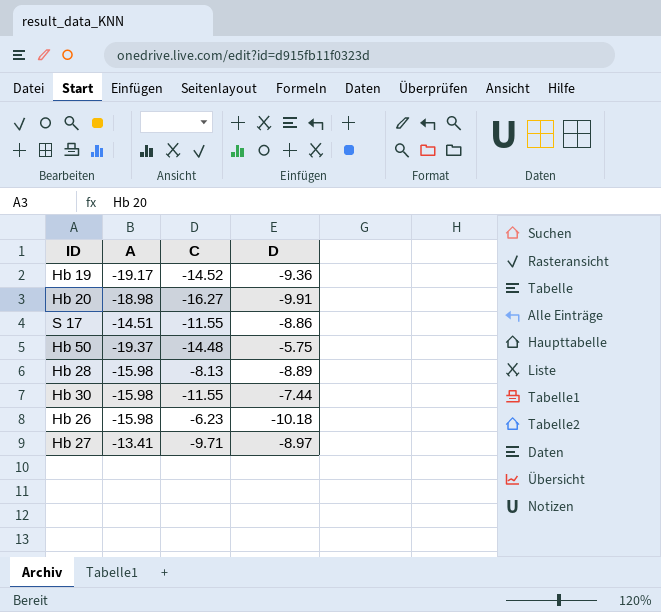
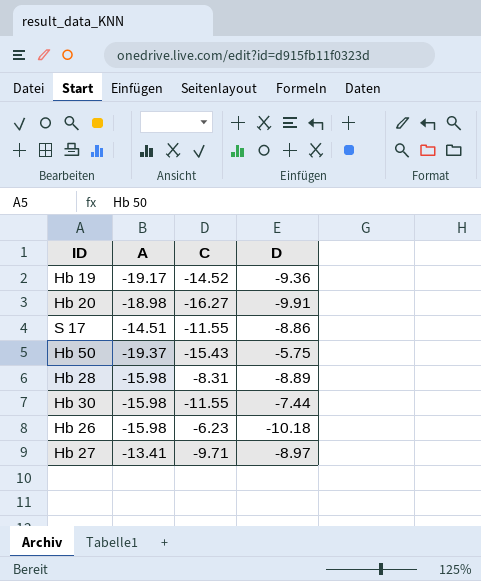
Hb 50 | C: -14.48 -> -15.43
Hb 28 | C: -8.13 -> -8.31

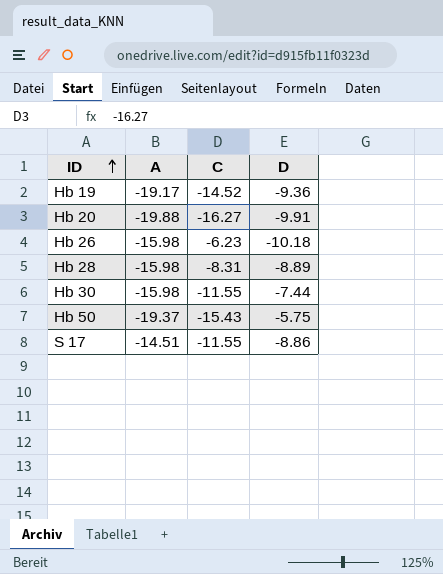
row order: none -> ID ascending
row Hb 27: -13.41 | -9.71 | -8.97 -> none
Hb 20 | A: -18.98 -> -19.88

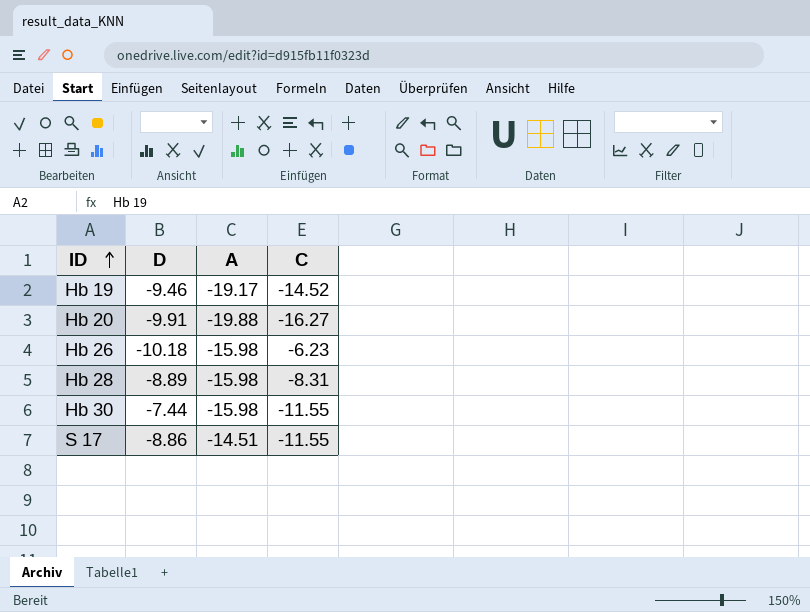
column D | position: 4 -> 2
row Hb 50: -19.37 | -15.43 | -5.75 -> none
Hb 19 | D: -9.36 -> -9.46

